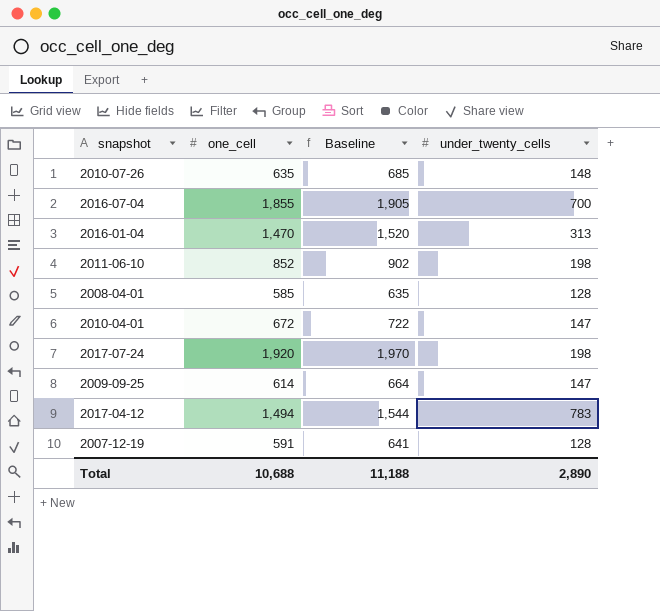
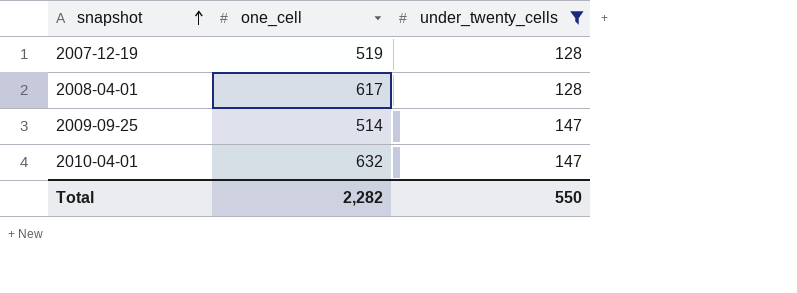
filter: none -> under_twenty_cells <= 147
row order: none -> snapshot ascending
column Baseline | formula: [one_cell] + 50 -> none
2007-12-19 | one_cell: 591 -> 519
2008-04-01 | one_cell: 585 -> 617
2009-09-25 | one_cell: 614 -> 514
2010-04-01 | one_cell: 672 -> 632
Total | one_cell: 10,688 -> 2,282
Total | under_twenty_cells: 2,890 -> 550

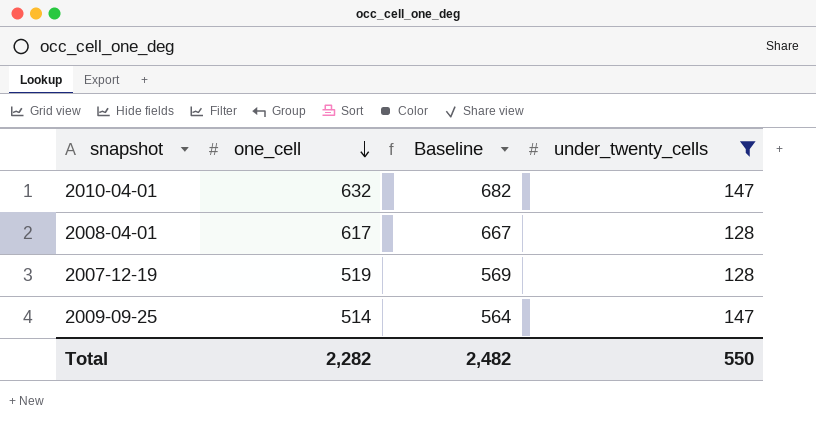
row order: snapshot ascending -> one_cell descending
column Baseline | formula: none -> [one_cell] + 50

